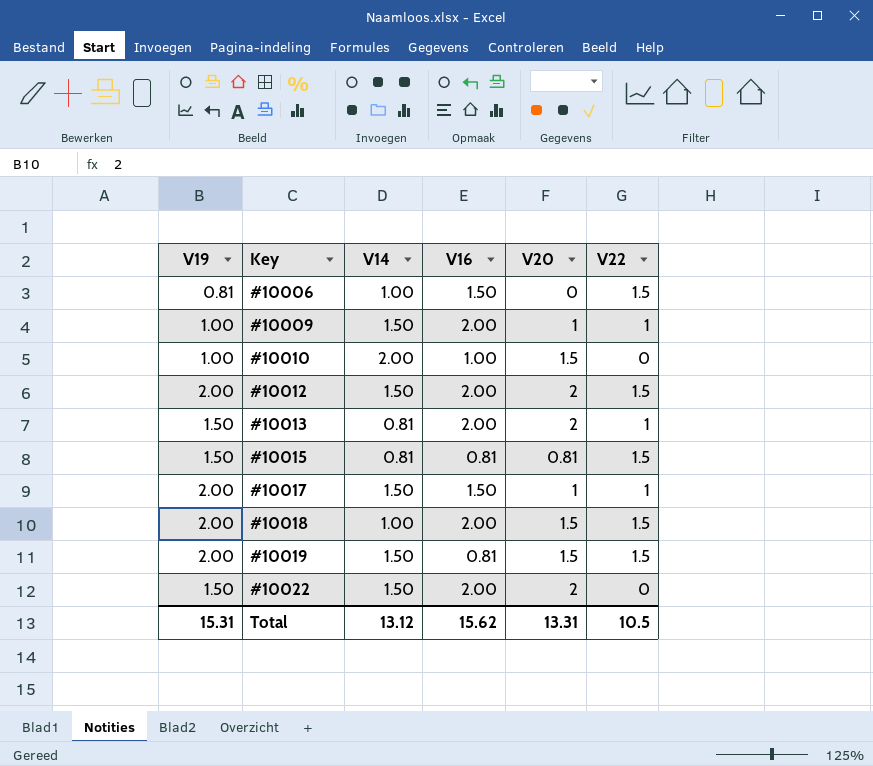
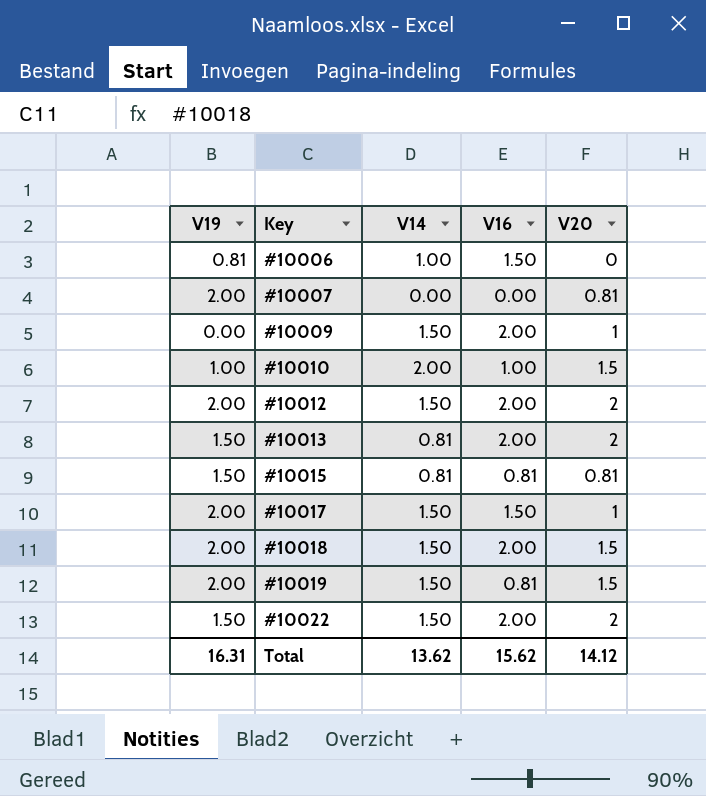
column V22 | position: 6 -> none
row #10007: none -> 2.00 | 0.00 | 0.00 | 0.81
#10009 | V19: 1.00 -> 0.00
#10018 | V14: 1.00 -> 1.50
Total | V19: 15.31 -> 16.31
Total | V14: 13.12 -> 13.62
Total | V20: 13.31 -> 14.12

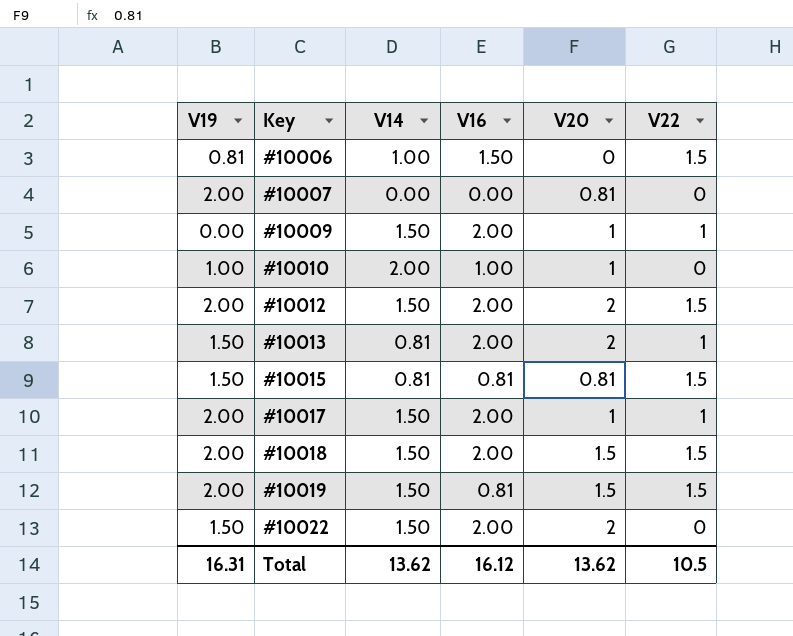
column V22 | position: none -> 6
#10010 | V20: 1.5 -> 1
#10017 | V16: 1.50 -> 2.00
Total | V16: 15.62 -> 16.12
Total | V20: 14.12 -> 13.62

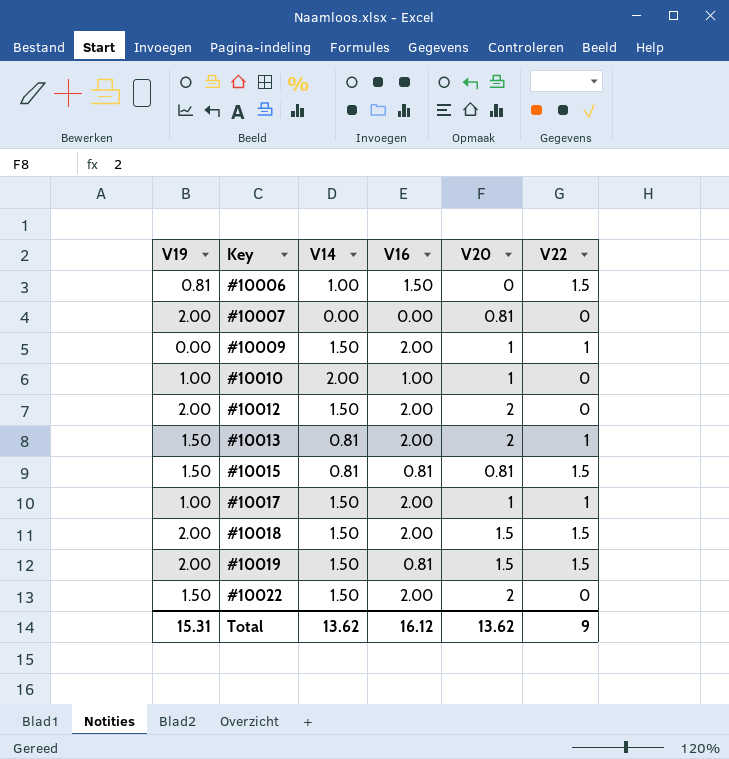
#10012 | V22: 1.5 -> 0
#10017 | V19: 2.00 -> 1.00
Total | V19: 16.31 -> 15.31
Total | V22: 10.5 -> 9

